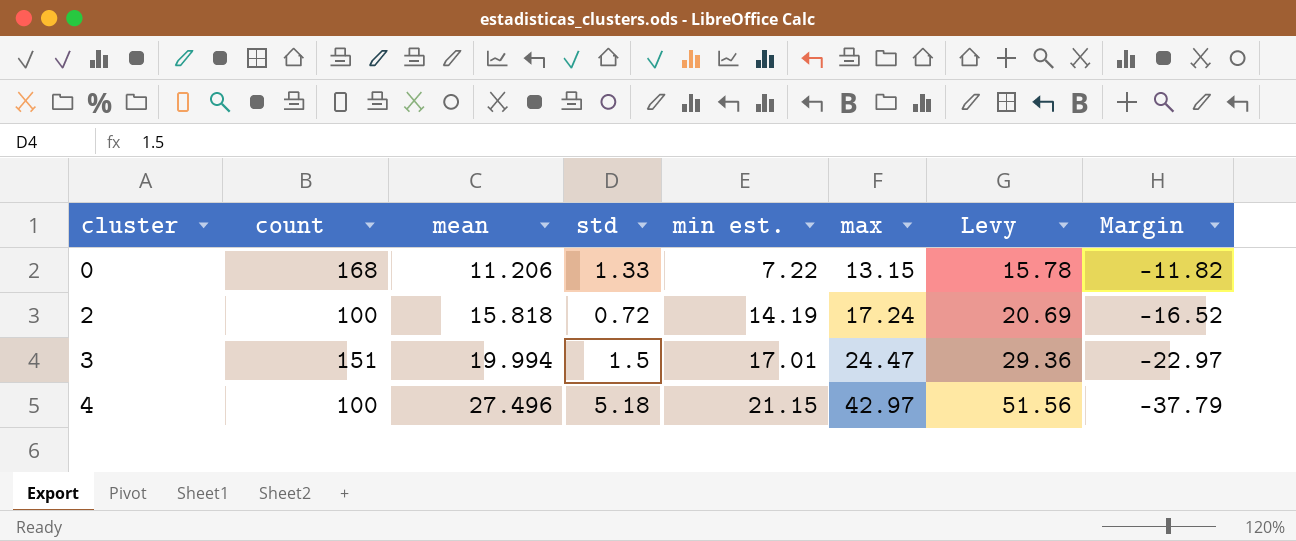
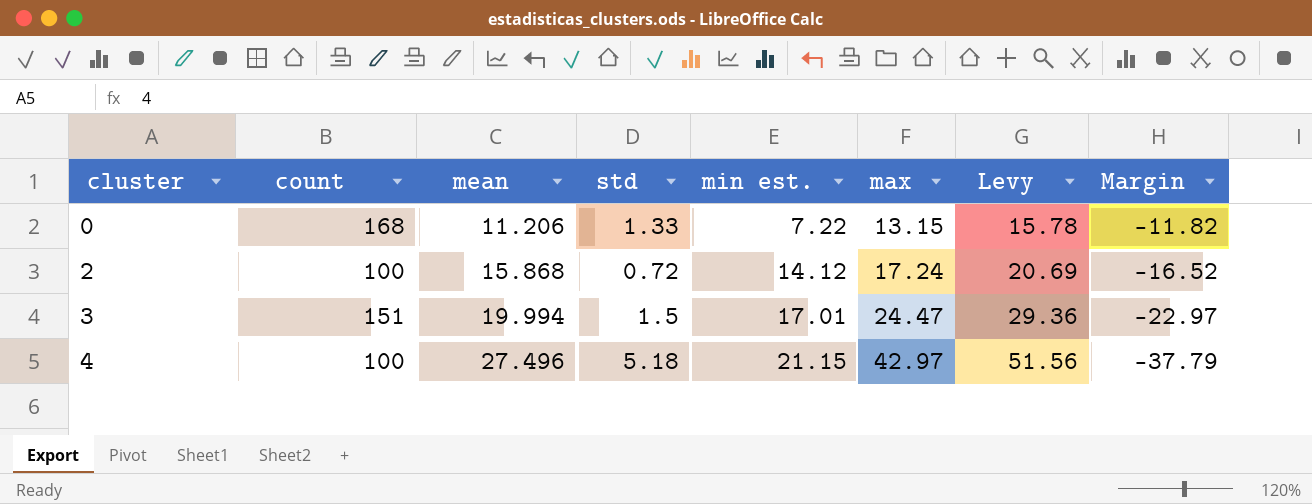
2 | mean: 15.818 -> 15.868
2 | min est.: 14.19 -> 14.12

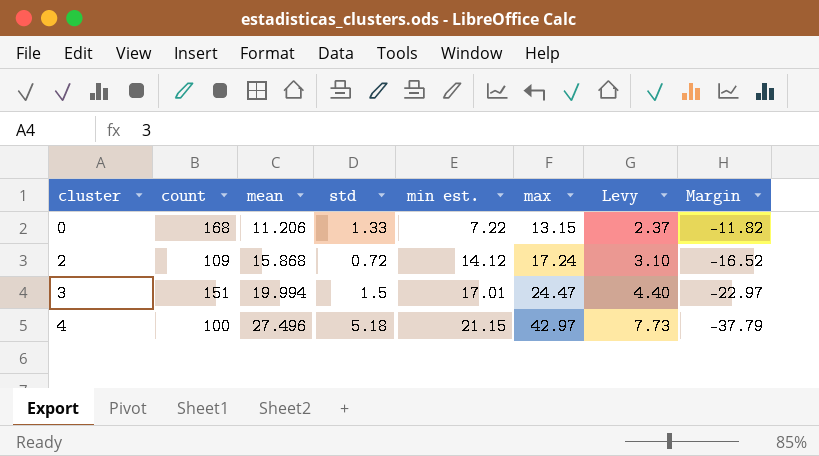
column Levy | formula: [max] * 1.2 -> [max] * 0.18
2 | count: 100 -> 109

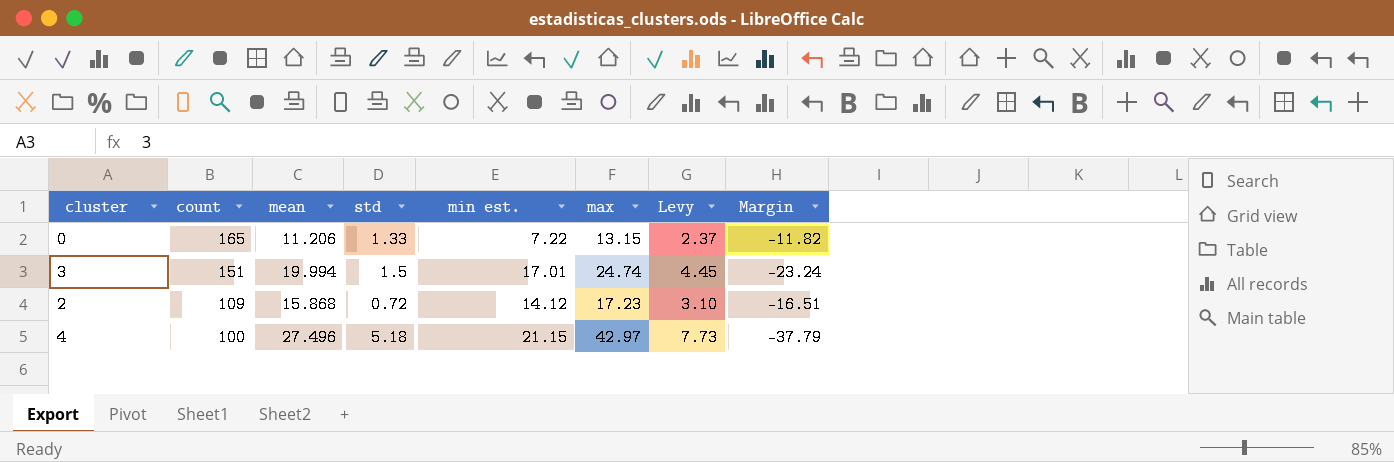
row order: cluster ascending -> count descending
0 | count: 168 -> 165
3 | max: 24.47 -> 24.74
3 | Levy: 4.40 -> 4.45
3 | Margin: -22.97 -> -23.24
2 | max: 17.24 -> 17.23
2 | Margin: -16.52 -> -16.51

